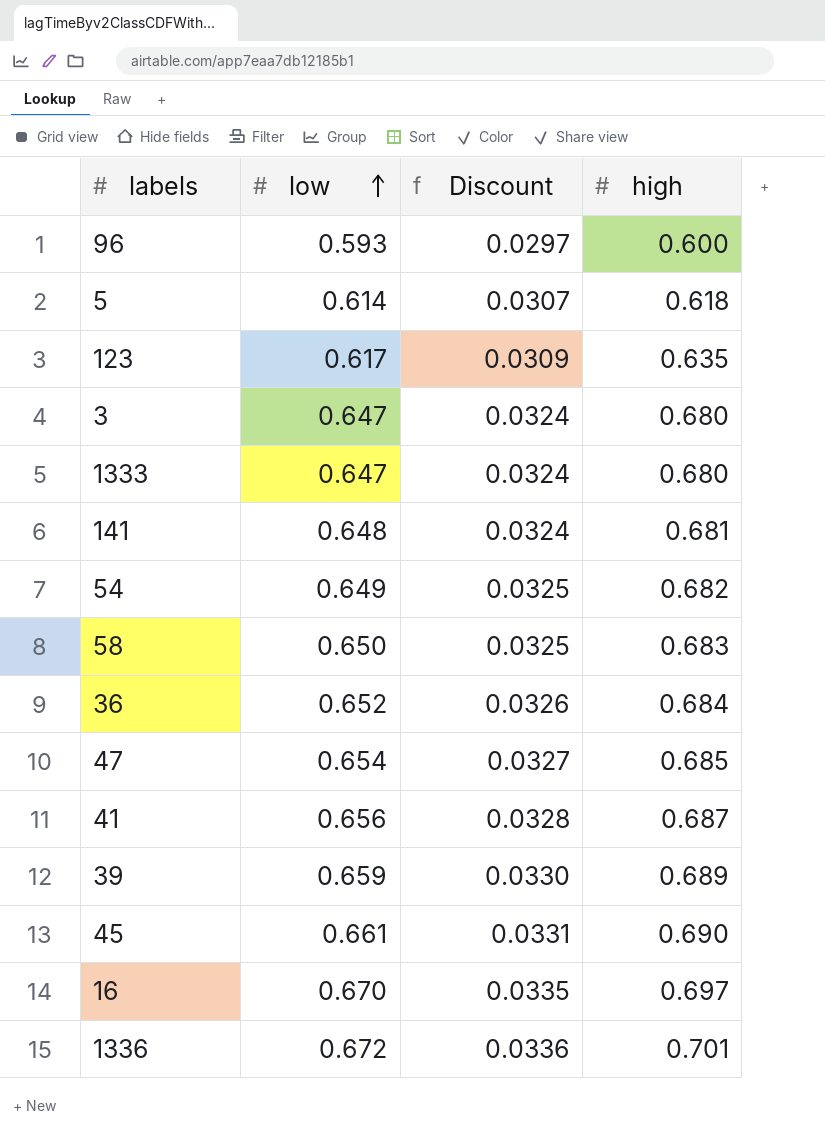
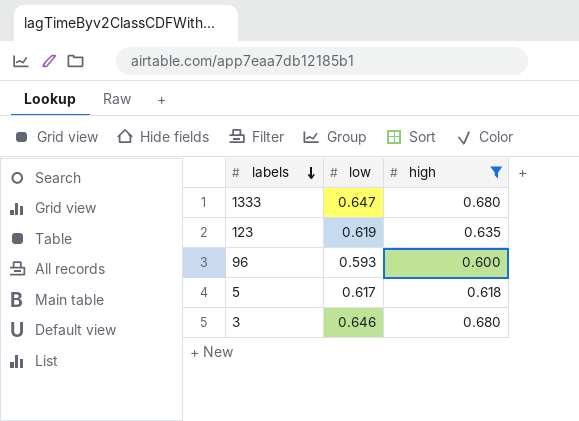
filter: none -> high <= 0.680
row order: low ascending -> labels descending
column Discount | formula: [low] * 0.05 -> none
123 | low: 0.617 -> 0.619
5 | low: 0.614 -> 0.617
3 | low: 0.647 -> 0.646

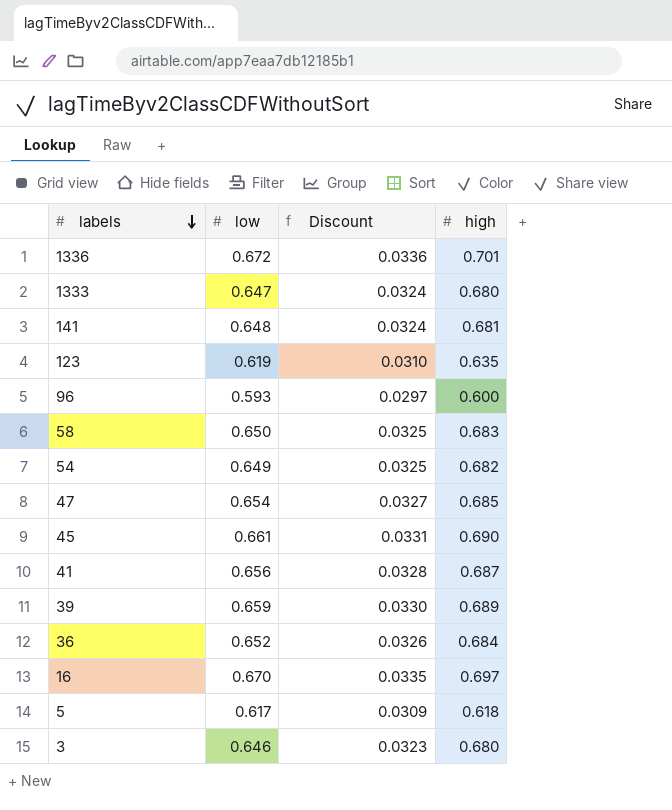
filter: high <= 0.680 -> none
column Discount | formula: none -> [low] * 0.05

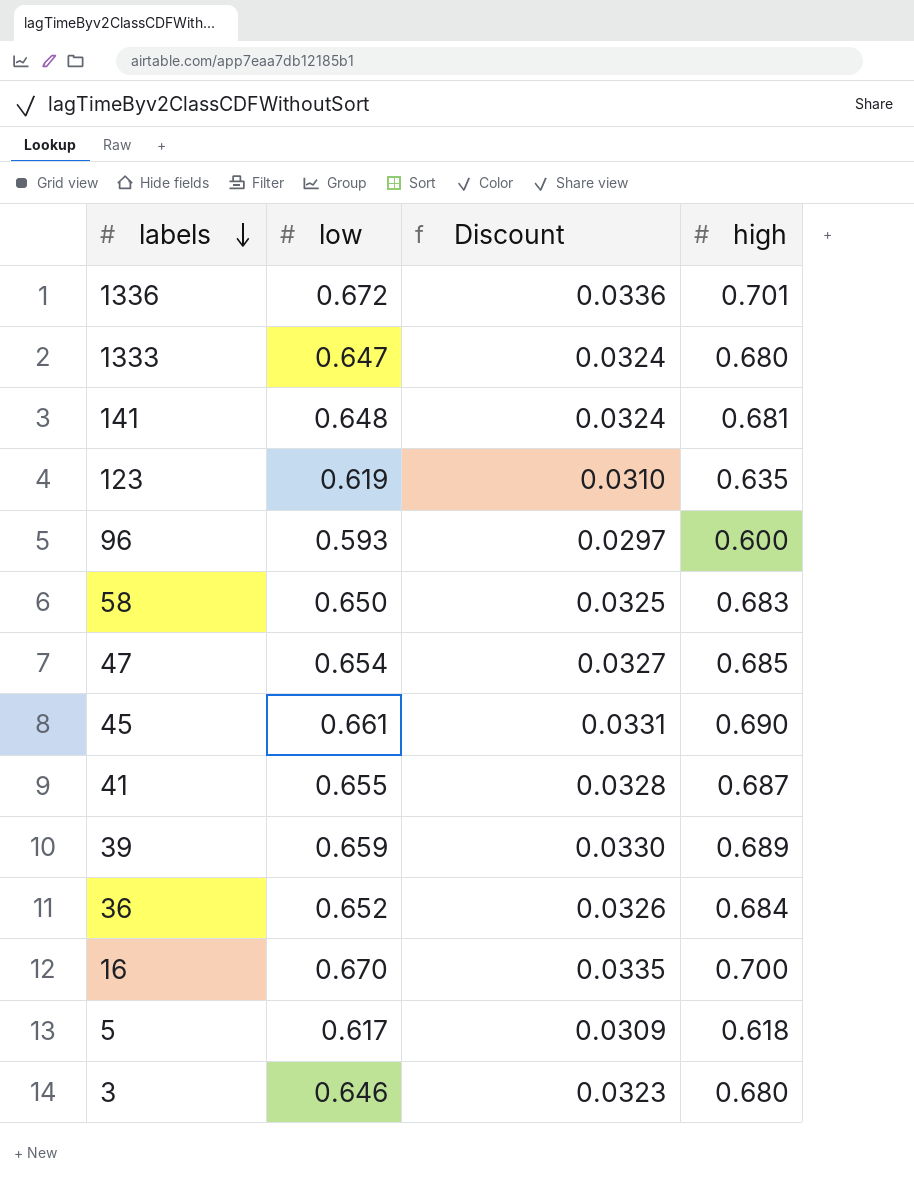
row 54: 0.649 | 0.0325 | 0.682 -> none
41 | low: 0.656 -> 0.655
16 | high: 0.697 -> 0.700

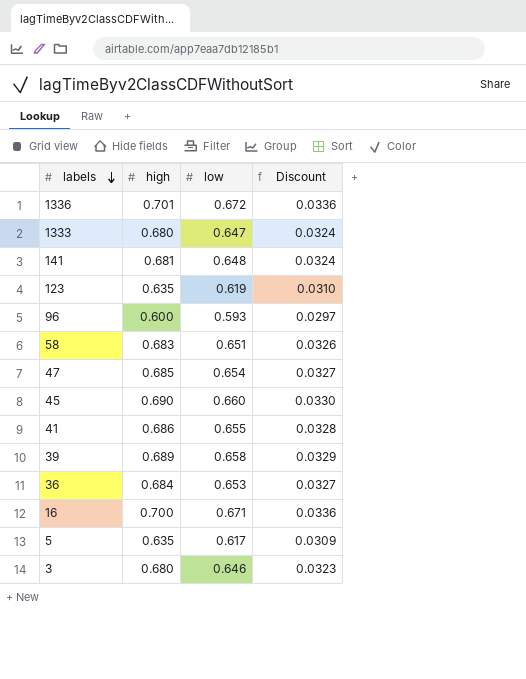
column high | position: 4 -> 2
58 | low: 0.650 -> 0.651
58 | Discount: 0.0325 -> 0.0326
45 | low: 0.661 -> 0.660
45 | Discount: 0.0331 -> 0.0330
41 | high: 0.687 -> 0.686
39 | low: 0.659 -> 0.658
39 | Discount: 0.0330 -> 0.0329
36 | low: 0.652 -> 0.653
36 | Discount: 0.0326 -> 0.0327
16 | low: 0.670 -> 0.671
16 | Discount: 0.0335 -> 0.0336
5 | high: 0.618 -> 0.635

